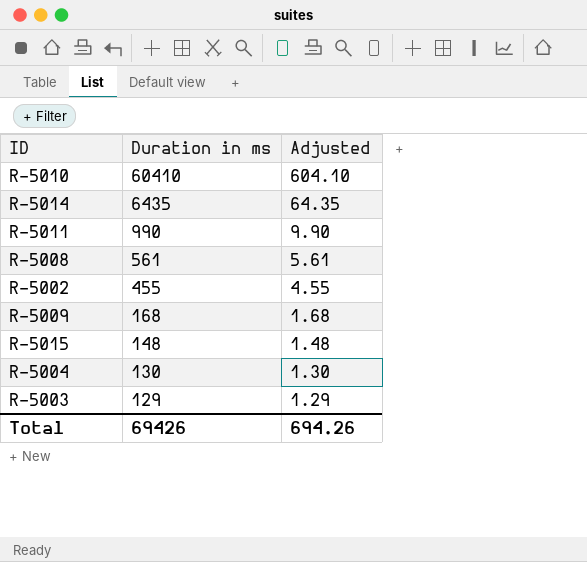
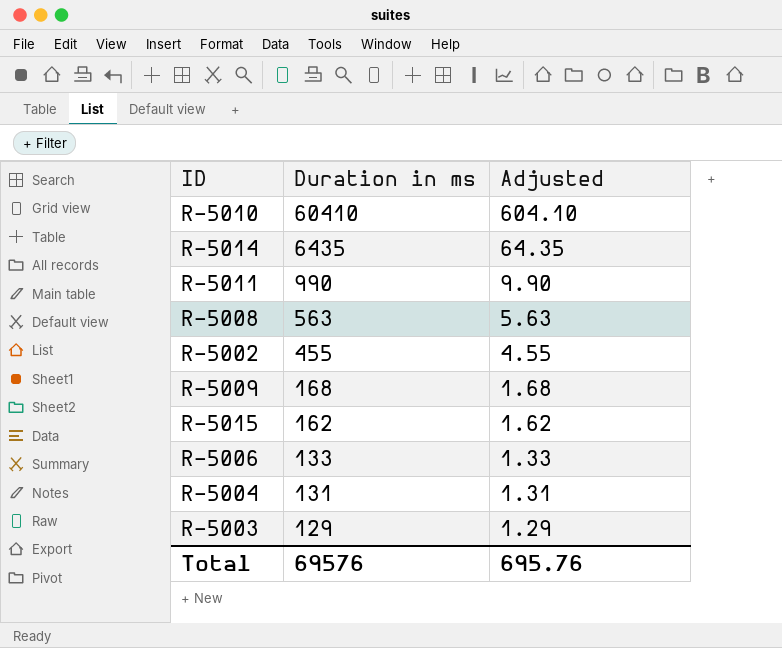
R-5008 | Duration in ms: 561 -> 563
R-5008 | Adjusted: 5.61 -> 5.63
R-5015 | Duration in ms: 148 -> 162
R-5015 | Adjusted: 1.48 -> 1.62
row R-5006: none -> 133 | 1.33
R-5004 | Duration in ms: 130 -> 131
R-5004 | Adjusted: 1.30 -> 1.31
Total | Duration in ms: 69426 -> 69576
Total | Adjusted: 694.26 -> 695.76

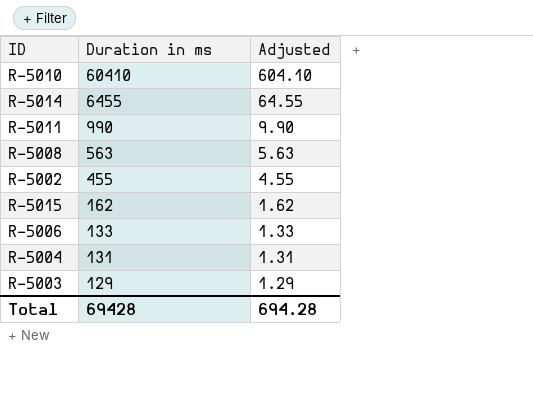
row R-5009: 168 | 1.68 -> none
R-5014 | Duration in ms: 6435 -> 6455
R-5014 | Adjusted: 64.35 -> 64.55
Total | Duration in ms: 69576 -> 69428
Total | Adjusted: 695.76 -> 694.28

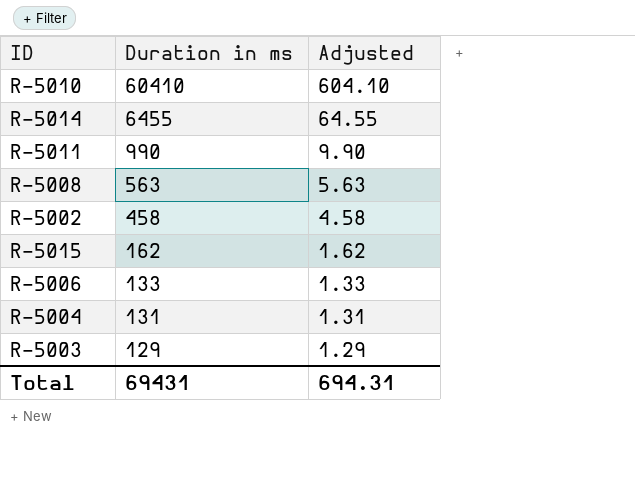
R-5002 | Duration in ms: 455 -> 458
R-5002 | Adjusted: 4.55 -> 4.58
Total | Duration in ms: 69428 -> 69431
Total | Adjusted: 694.28 -> 694.31

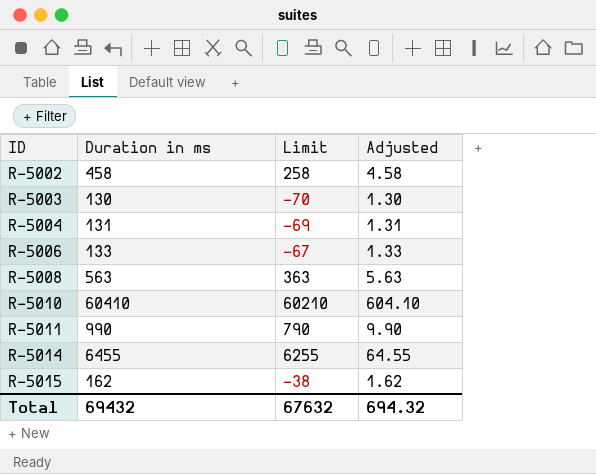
row order: Duration in ms descending -> ID ascending
column Limit | formula: none -> [Duration in ms] - 200
R-5003 | Duration in ms: 129 -> 130
R-5003 | Adjusted: 1.29 -> 1.30
Total | Duration in ms: 69431 -> 69432
Total | Adjusted: 694.31 -> 694.32

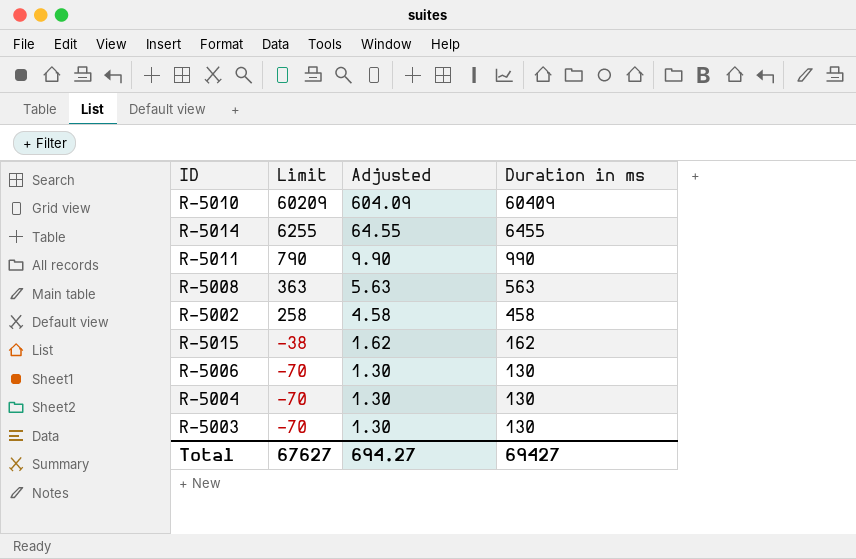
row order: ID ascending -> Limit descending
column Duration in ms | position: 2 -> 4
R-5010 | Limit: 60210 -> 60209
R-5010 | Adjusted: 604.10 -> 604.09
R-5010 | Duration in ms: 60410 -> 60409
R-5006 | Limit: -67 -> -70
R-5006 | Adjusted: 1.33 -> 1.30
R-5006 | Duration in ms: 133 -> 130
R-5004 | Limit: -69 -> -70
R-5004 | Adjusted: 1.31 -> 1.30
R-5004 | Duration in ms: 131 -> 130
Total | Limit: 67632 -> 67627
Total | Adjusted: 694.32 -> 694.27
Total | Duration in ms: 69432 -> 69427

